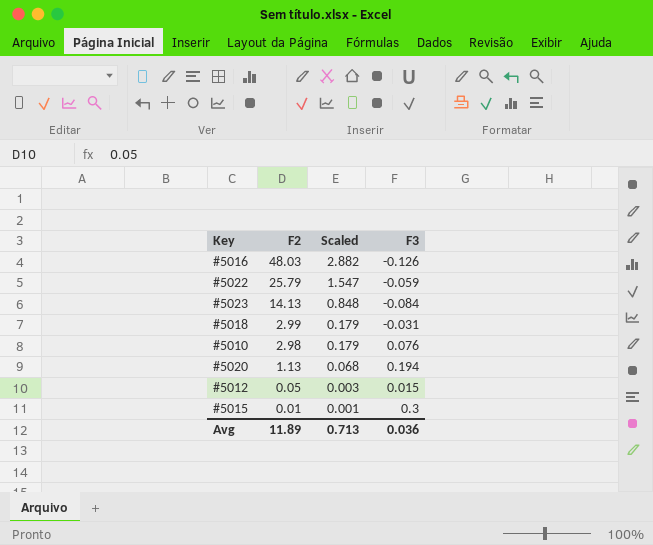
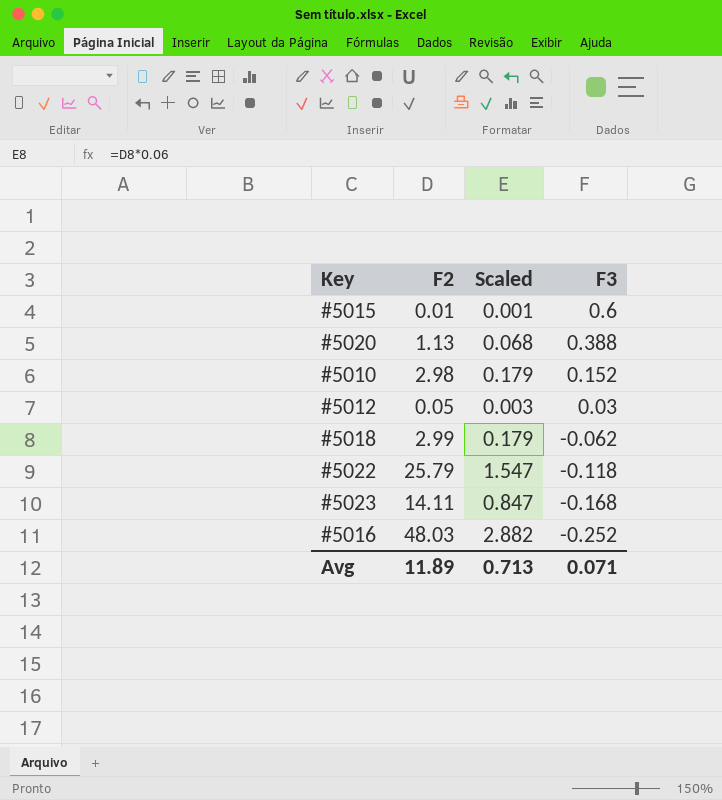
row order: F2 descending -> F3 descending
#5015 | F3: 0.3 -> 0.6
#5020 | F3: 0.194 -> 0.388
#5010 | F3: 0.076 -> 0.152
#5012 | F3: 0.015 -> 0.03
#5018 | F3: -0.031 -> -0.062
#5022 | F3: -0.059 -> -0.118
#5023 | F2: 14.13 -> 14.11
#5023 | Scaled: 0.848 -> 0.847
#5023 | F3: -0.084 -> -0.168
#5016 | F3: -0.126 -> -0.252
Avg | F3: 0.036 -> 0.071

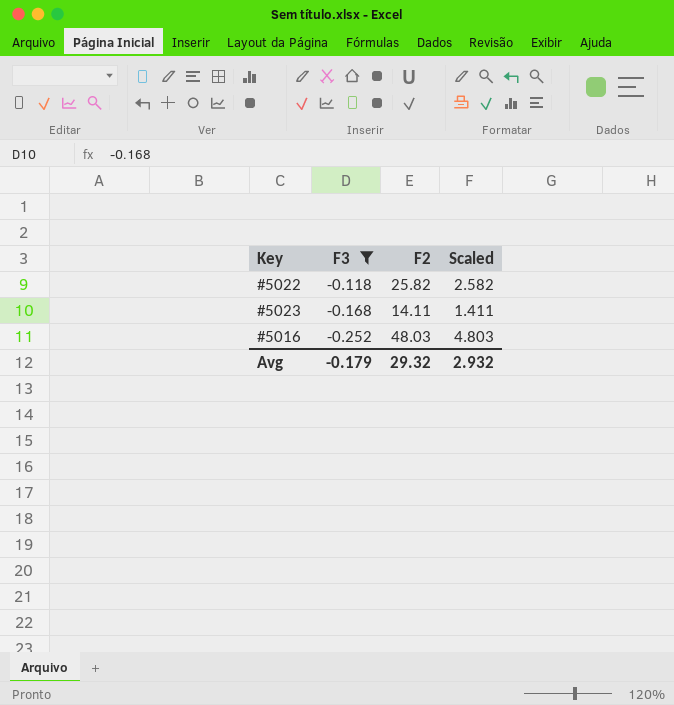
filter: none -> F3 <= -0.118
column F3 | position: 4 -> 2
column Scaled | formula: [F2] * 0.06 -> [F2] * 0.1
#5022 | F2: 25.79 -> 25.82
Avg | F3: 0.071 -> -0.179
Avg | F2: 11.89 -> 29.32
Avg | Scaled: 0.713 -> 2.932

